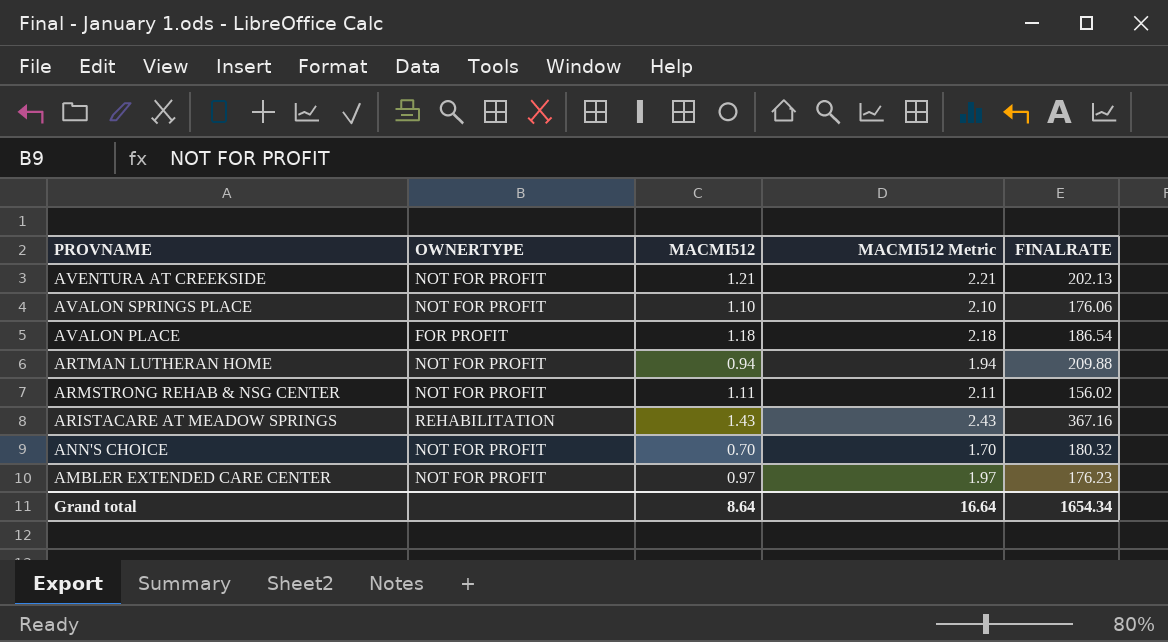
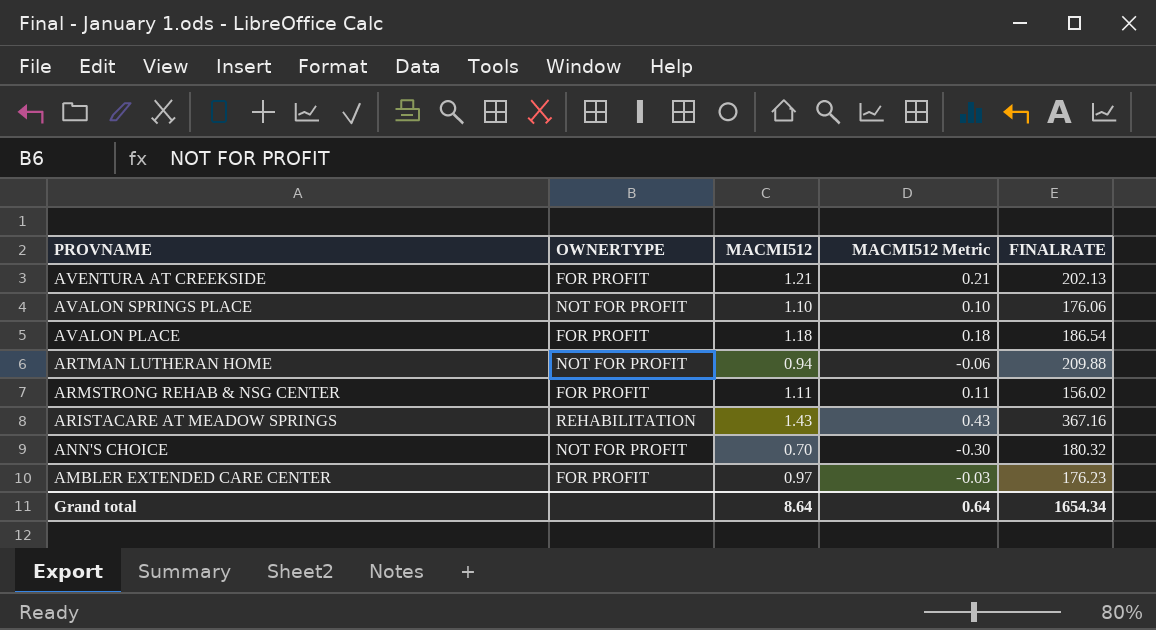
column MACMI512 Metric | formula: [MACMI512] + 1 -> [MACMI512] - 1
AVENTURA AT CREEKSIDE | OWNERTYPE: NOT FOR PROFIT -> FOR PROFIT
ARMSTRONG REHAB & NSG CENTER | OWNERTYPE: NOT FOR PROFIT -> FOR PROFIT
AMBLER EXTENDED CARE CENTER | OWNERTYPE: NOT FOR PROFIT -> FOR PROFIT
Grand total | MACMI512 Metric: 16.64 -> 0.64

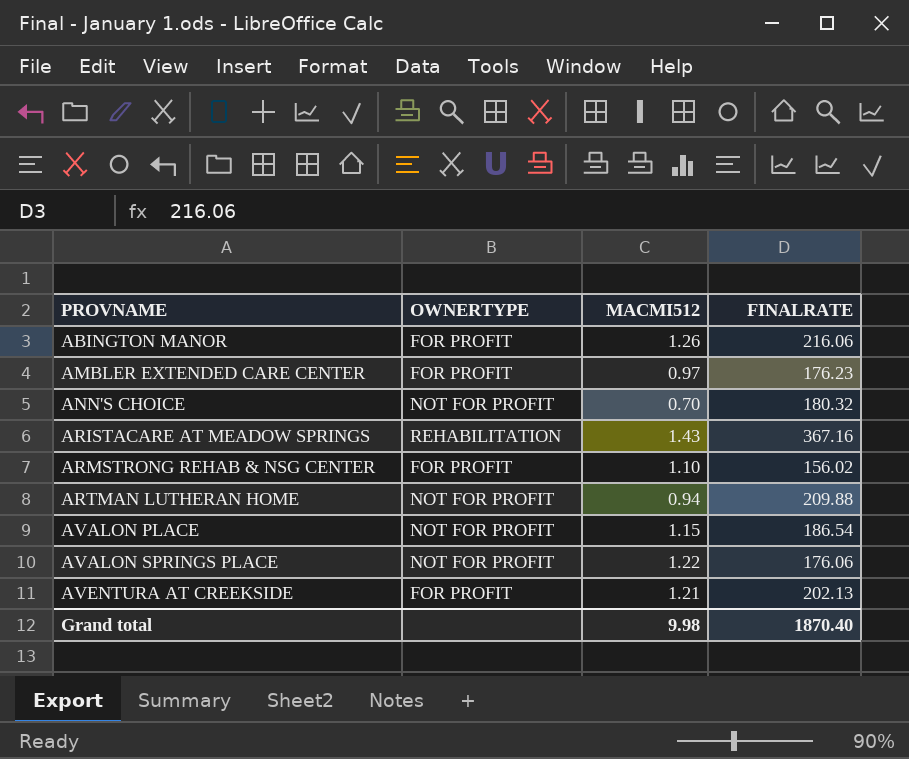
row order: PROVNAME descending -> PROVNAME ascending
column MACMI512 Metric | formula: [MACMI512] - 1 -> none
row ABINGTON MANOR: none -> FOR PROFIT | 1.26 | 216.06
ARMSTRONG REHAB & NSG CENTER | MACMI512: 1.11 -> 1.10
AVALON PLACE | OWNERTYPE: FOR PROFIT -> NOT FOR PROFIT
AVALON PLACE | MACMI512: 1.18 -> 1.15
AVALON SPRINGS PLACE | MACMI512: 1.10 -> 1.22
Grand total | MACMI512: 8.64 -> 9.98
Grand total | FINALRATE: 1654.34 -> 1870.40

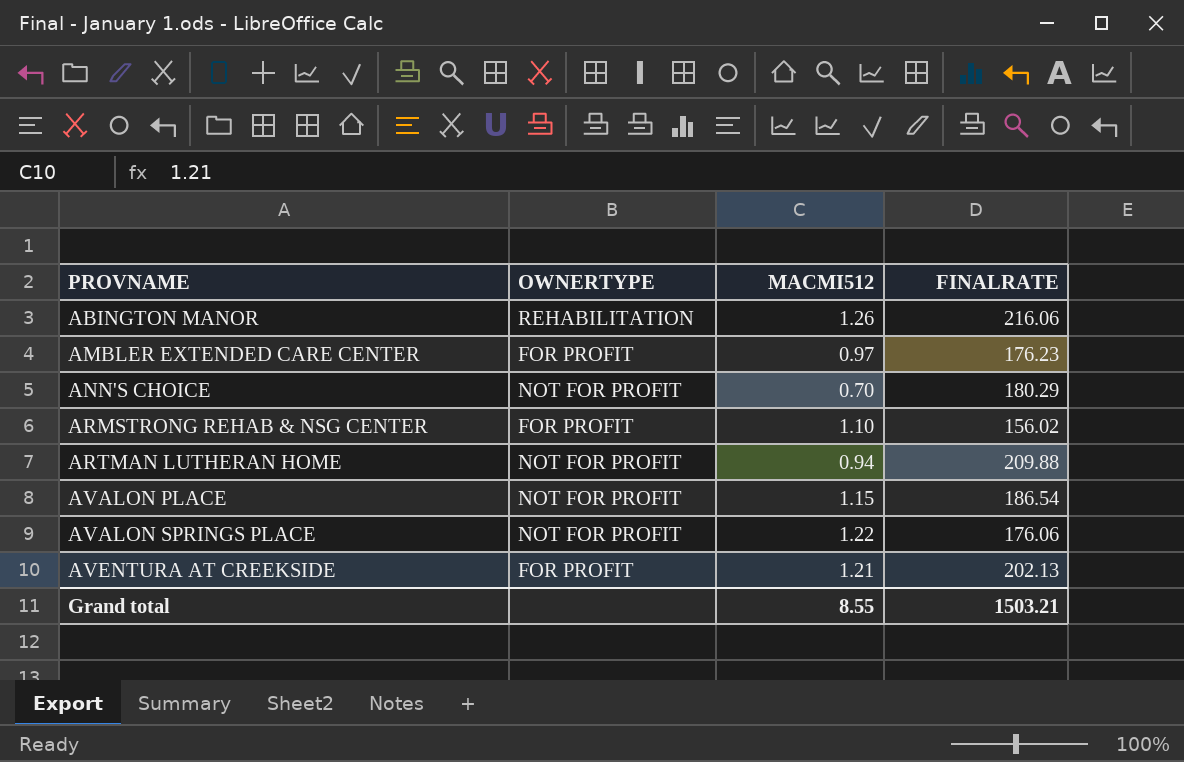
row ARISTACARE AT MEADOW SPRINGS: REHABILITATION | 1.43 | 367.16 -> none
ABINGTON MANOR | OWNERTYPE: FOR PROFIT -> REHABILITATION
ANN'S CHOICE | FINALRATE: 180.32 -> 180.29
Grand total | MACMI512: 9.98 -> 8.55
Grand total | FINALRATE: 1870.40 -> 1503.21

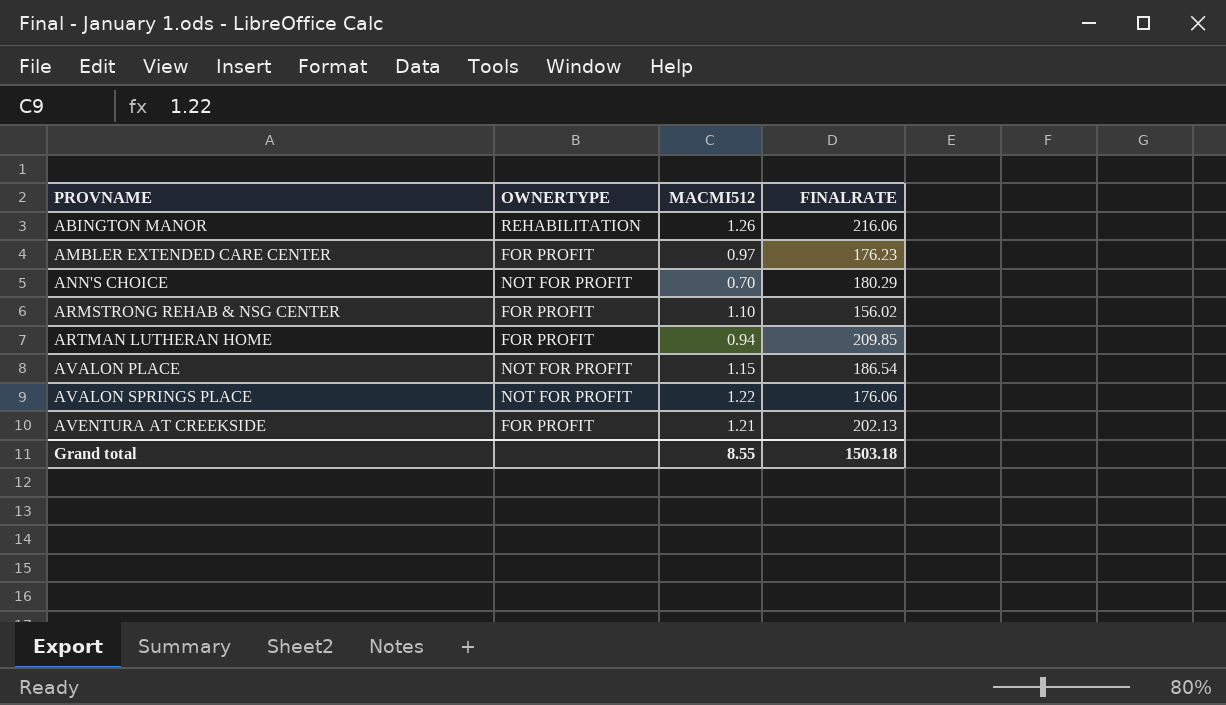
ARTMAN LUTHERAN HOME | OWNERTYPE: NOT FOR PROFIT -> FOR PROFIT
ARTMAN LUTHERAN HOME | FINALRATE: 209.88 -> 209.85
Grand total | FINALRATE: 1503.21 -> 1503.18

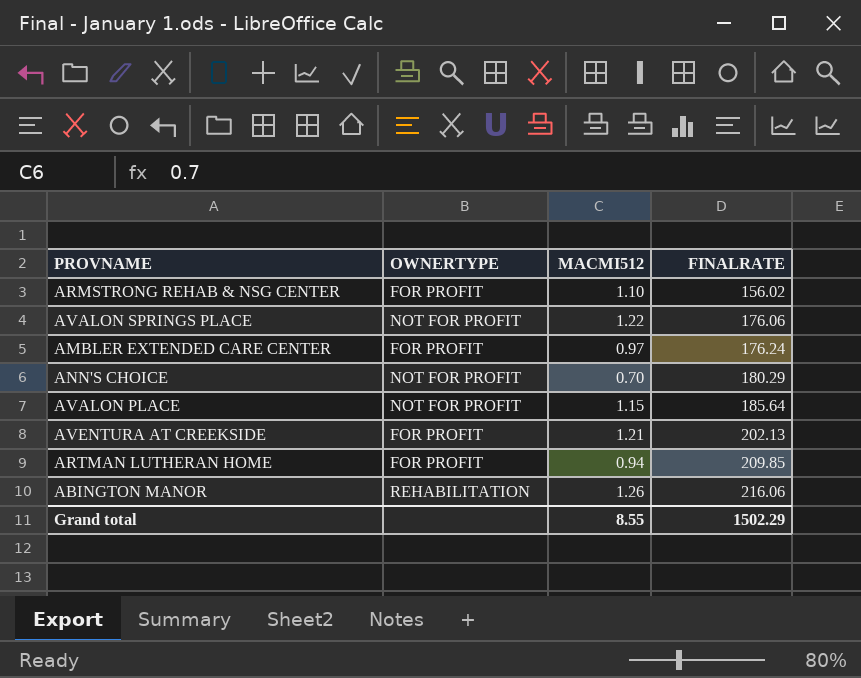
row order: PROVNAME ascending -> FINALRATE ascending
AMBLER EXTENDED CARE CENTER | FINALRATE: 176.23 -> 176.24
AVALON PLACE | FINALRATE: 186.54 -> 185.64
Grand total | FINALRATE: 1503.18 -> 1502.29

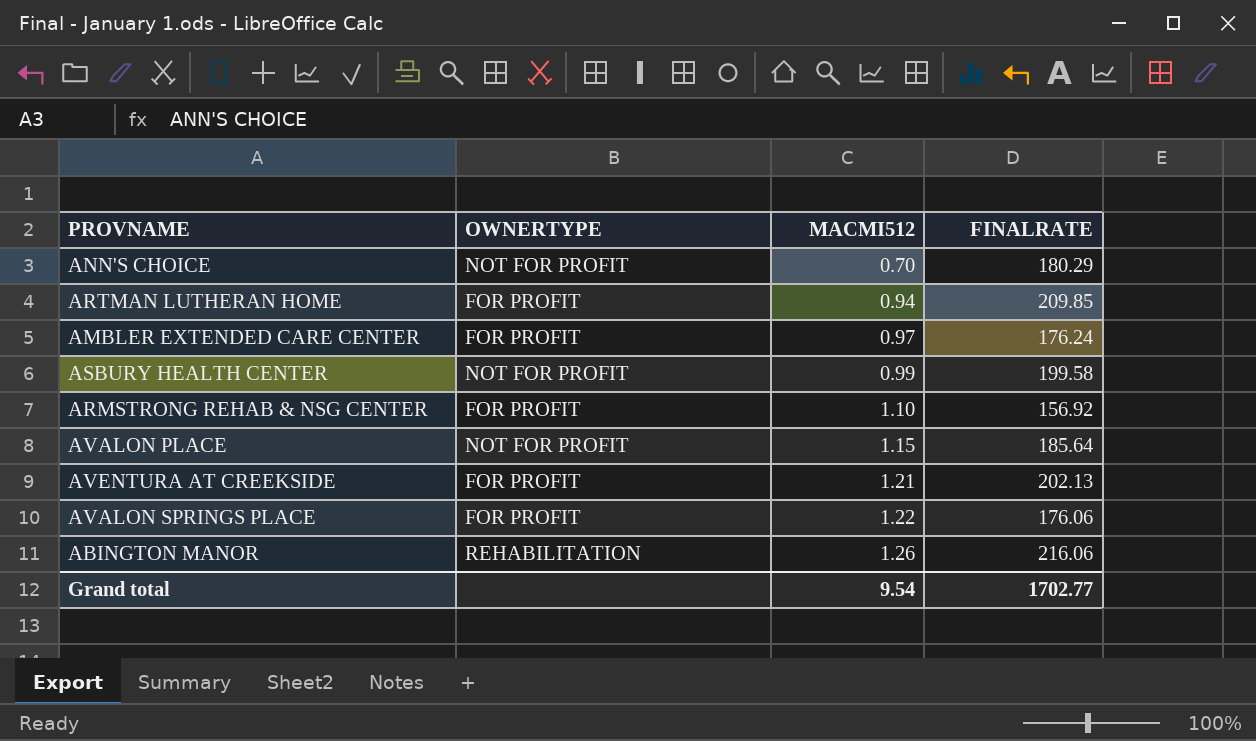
row order: FINALRATE ascending -> MACMI512 ascending
row ASBURY HEALTH CENTER: none -> NOT FOR PROFIT | 0.99 | 199.58
ARMSTRONG REHAB & NSG CENTER | FINALRATE: 156.02 -> 156.92
AVALON SPRINGS PLACE | OWNERTYPE: NOT FOR PROFIT -> FOR PROFIT
Grand total | MACMI512: 8.55 -> 9.54
Grand total | FINALRATE: 1502.29 -> 1702.77

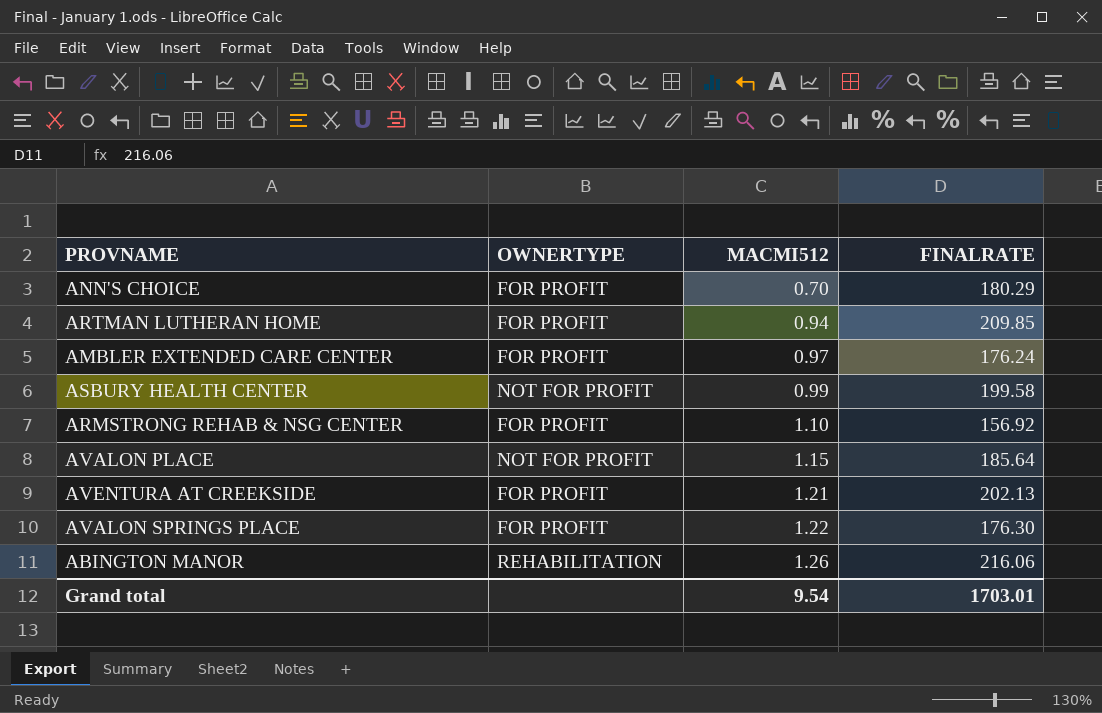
ANN'S CHOICE | OWNERTYPE: NOT FOR PROFIT -> FOR PROFIT
AVALON SPRINGS PLACE | FINALRATE: 176.06 -> 176.30
Grand total | FINALRATE: 1702.77 -> 1703.01

